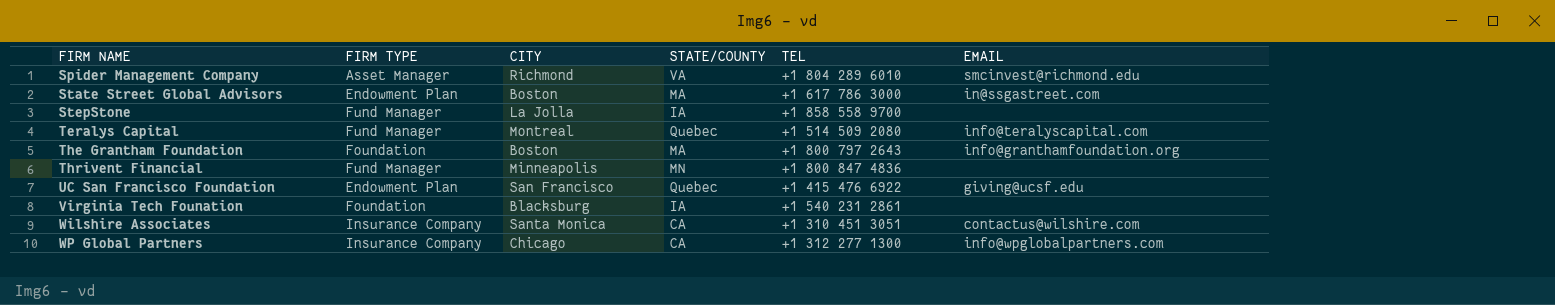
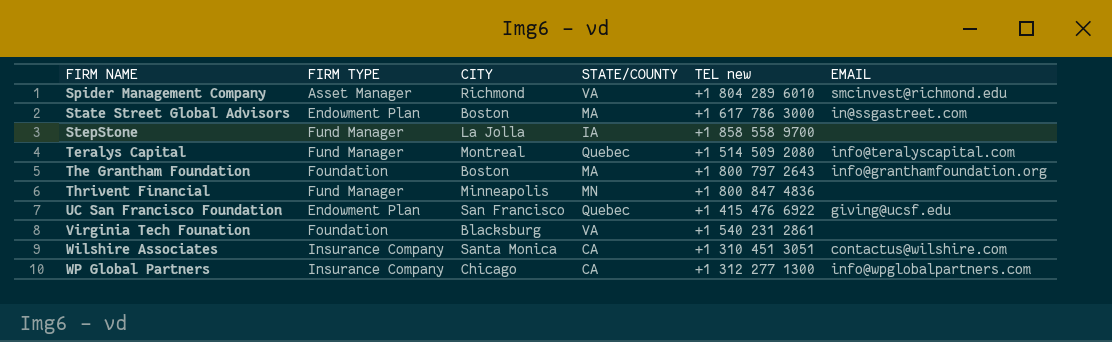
column name: TEL -> TEL new
Virginia Tech Founation | STATE/COUNTY: IA -> VA

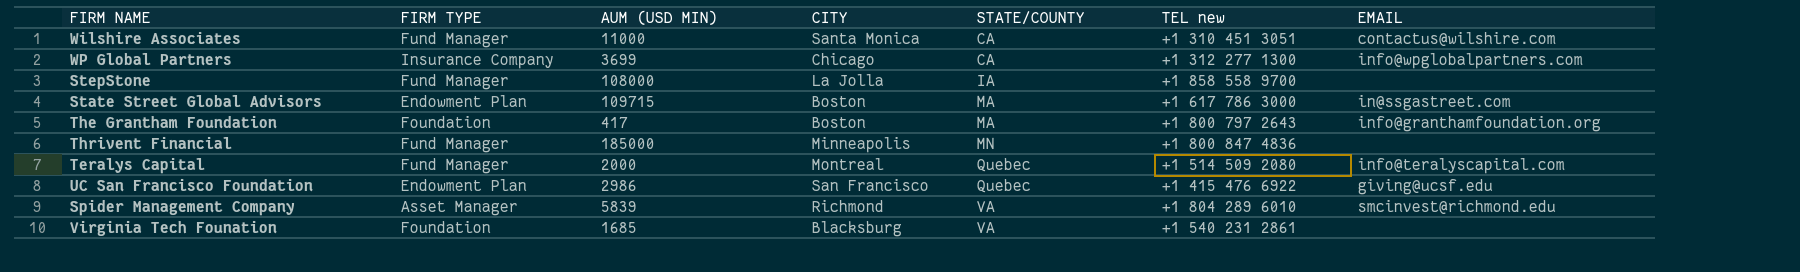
row order: FIRM NAME ascending -> STATE/COUNTY ascending
column AUM (USD MIN) | position: none -> 3
Wilshire Associates | FIRM TYPE: Insurance Company -> Fund Manager

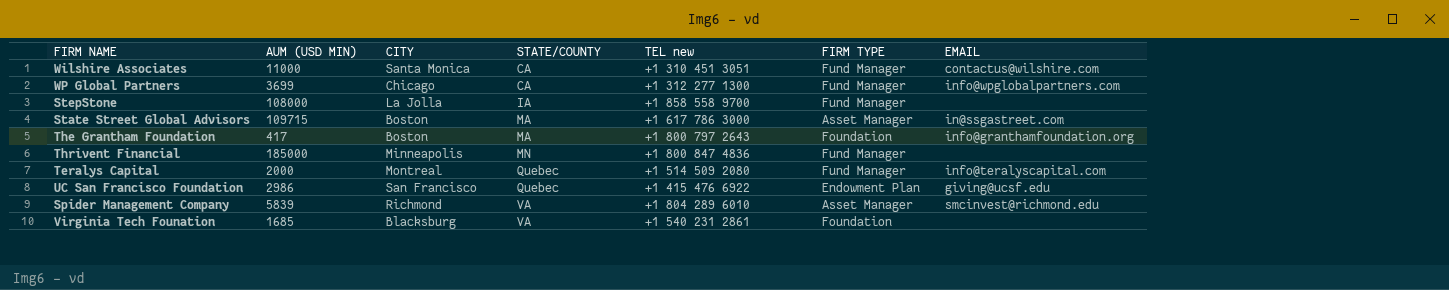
column FIRM TYPE | position: 2 -> 6
WP Global Partners | FIRM TYPE: Insurance Company -> Fund Manager
State Street Global Advisors | FIRM TYPE: Endowment Plan -> Asset Manager

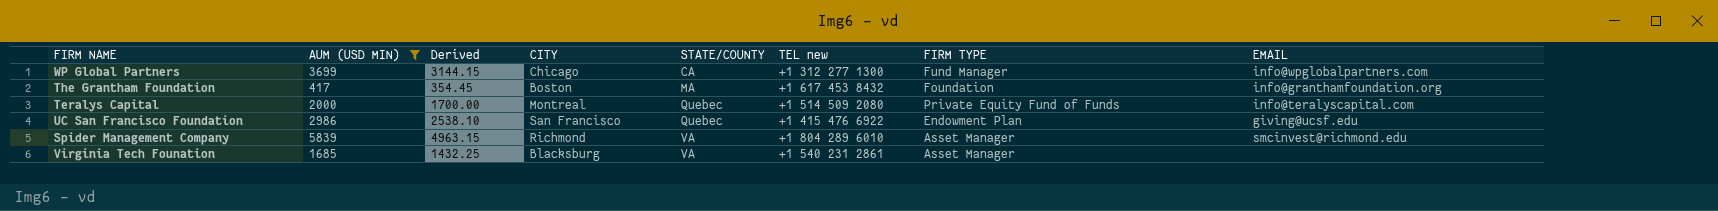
filter: none -> AUM (USD MIN) <= 5839
column Derived | formula: none -> [AUM (USD MIN)] * 0.85
The Grantham Foundation | TEL new: +1 800 797 2643 -> +1 617 453 8432
Teralys Capital | FIRM TYPE: Fund Manager -> Private Equity Fund of Funds
Virginia Tech Founation | FIRM TYPE: Foundation -> Asset Manager

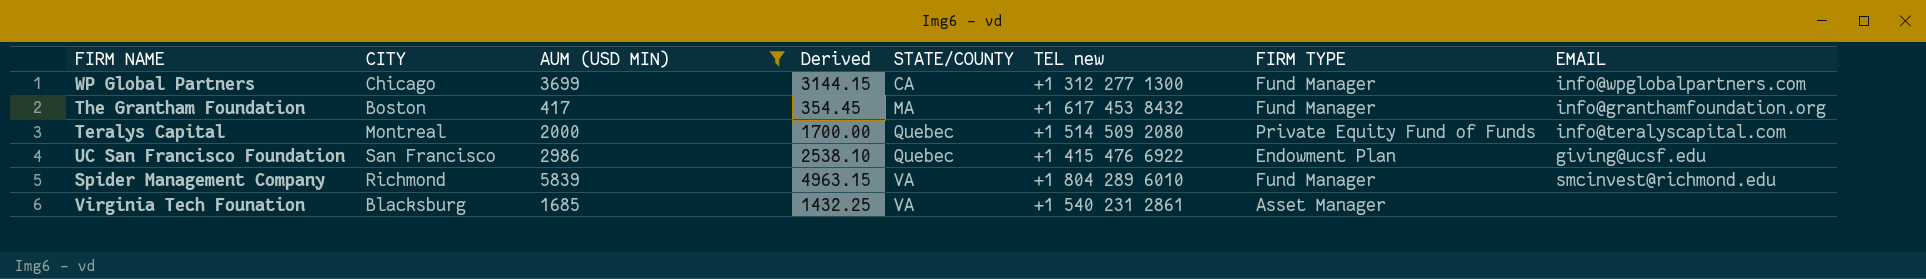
column CITY | position: 4 -> 2
The Grantham Foundation | FIRM TYPE: Foundation -> Fund Manager
Spider Management Company | FIRM TYPE: Asset Manager -> Fund Manager

